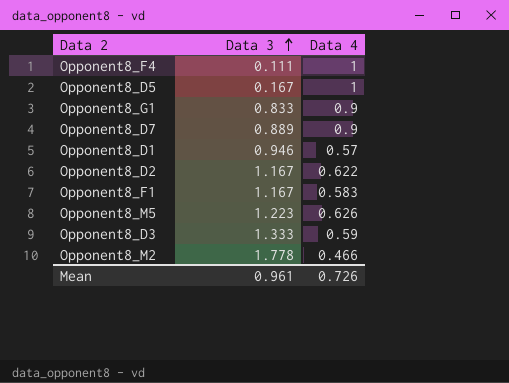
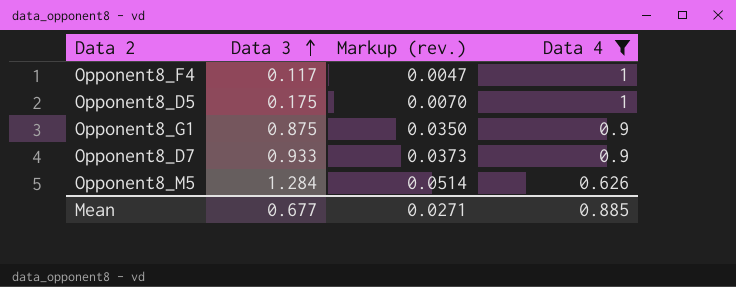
filter: none -> Data 4 >= 0.626
column Markup (rev.) | formula: none -> [Data 3] * 0.04
Opponent8_F4 | Data 3: 0.111 -> 0.117
Opponent8_D5 | Data 3: 0.167 -> 0.175
Opponent8_G1 | Data 3: 0.833 -> 0.875
Opponent8_D7 | Data 3: 0.889 -> 0.933
Opponent8_M5 | Data 3: 1.223 -> 1.284
Mean | Data 3: 0.961 -> 0.677
Mean | Data 4: 0.726 -> 0.885

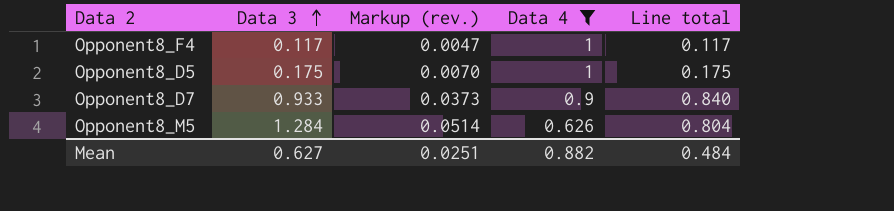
column Line total | formula: none -> [Data 3] * [Data 4]
row Opponent8_G1: 0.875 | 0.0350 | 0.9 -> none
Mean | Data 3: 0.677 -> 0.627
Mean | Markup (rev.): 0.0271 -> 0.0251
Mean | Data 4: 0.885 -> 0.882

